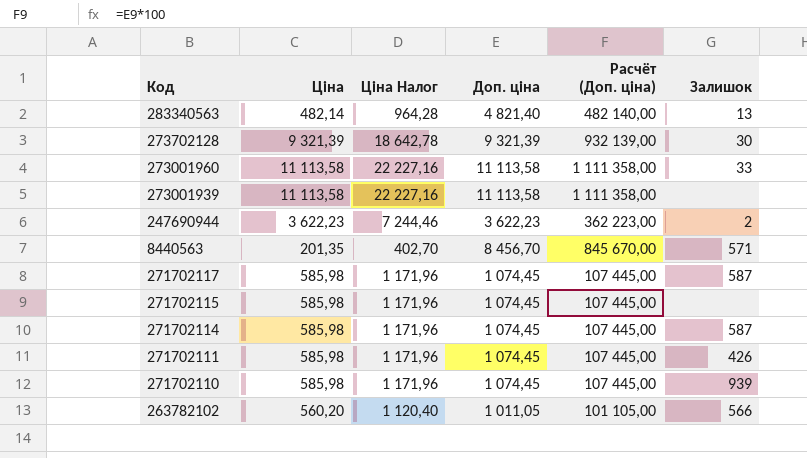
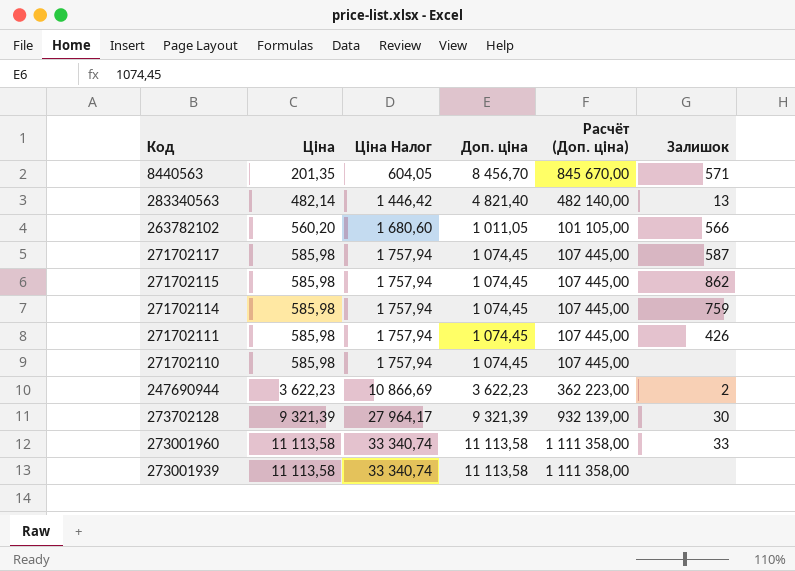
row order: none -> Ціна ascending
column Ціна Налог | formula: [Ціна] * 2 -> [Ціна] * 3
271702115 | Залишок: none -> 862
271702114 | Залишок: 587 -> 759
271702110 | Залишок: 939 -> none

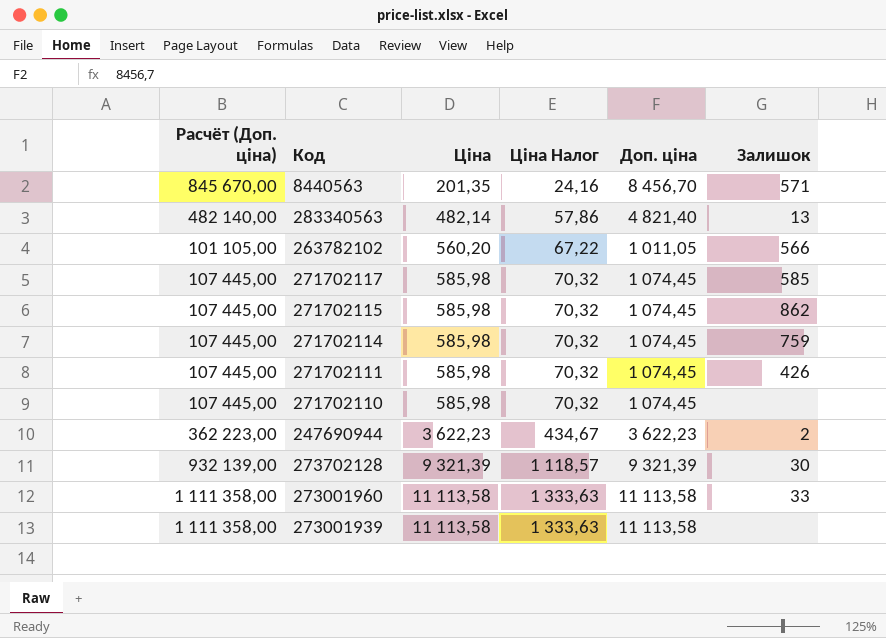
column Расчёт (Доп. ціна) | position: 5 -> 1
column Ціна Налог | formula: [Ціна] * 3 -> [Ціна] * 0,12
271702117 | Залишок: 587 -> 585

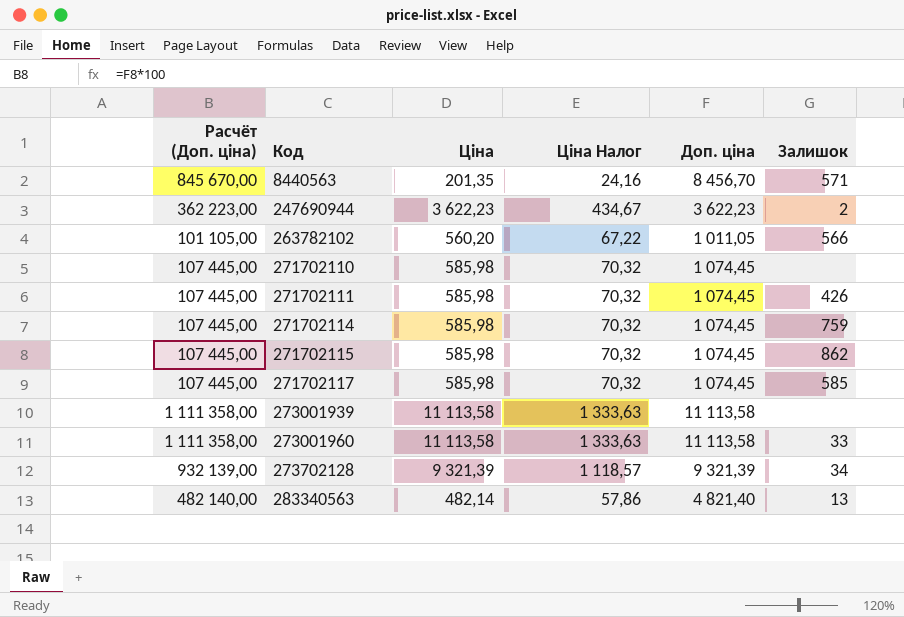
row order: Ціна ascending -> Код ascending
273702128 | Залишок: 30 -> 34

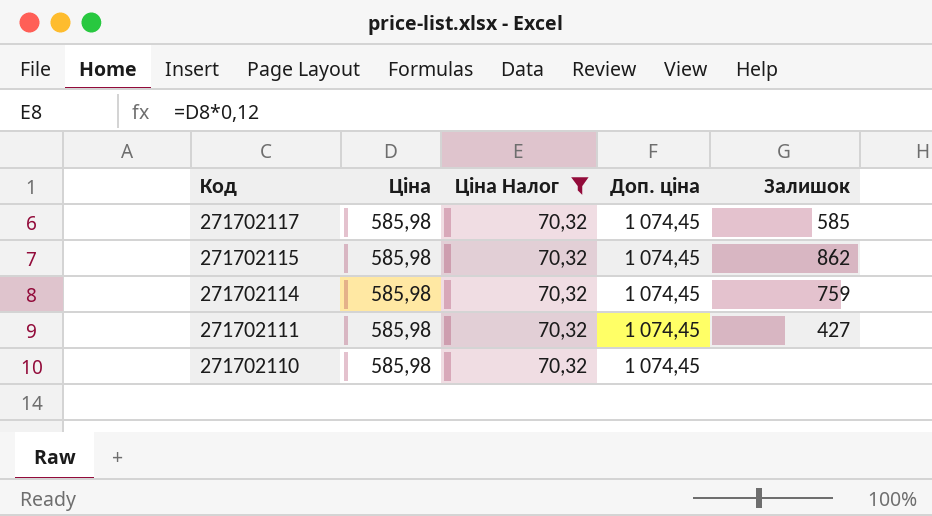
filter: none -> Ціна Налог = 70,32
row order: Код ascending -> Код descending
column Расчёт (Доп. ціна) | formula: [Доп. ціна] * 100 -> none
271702111 | Залишок: 426 -> 427

